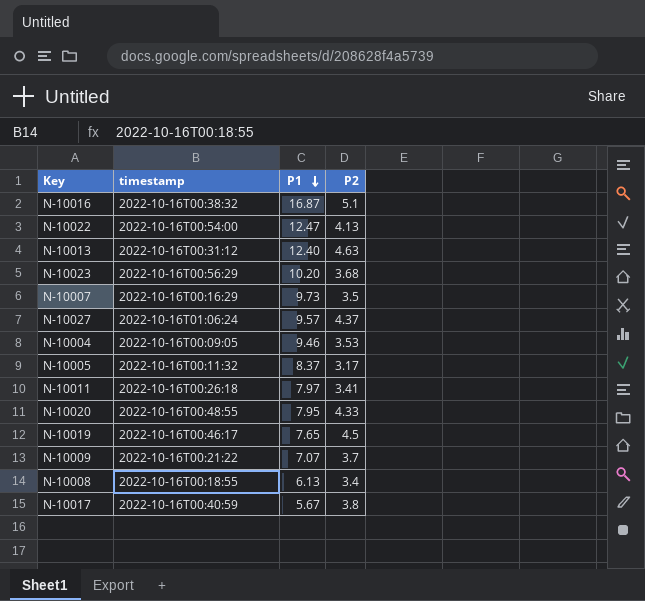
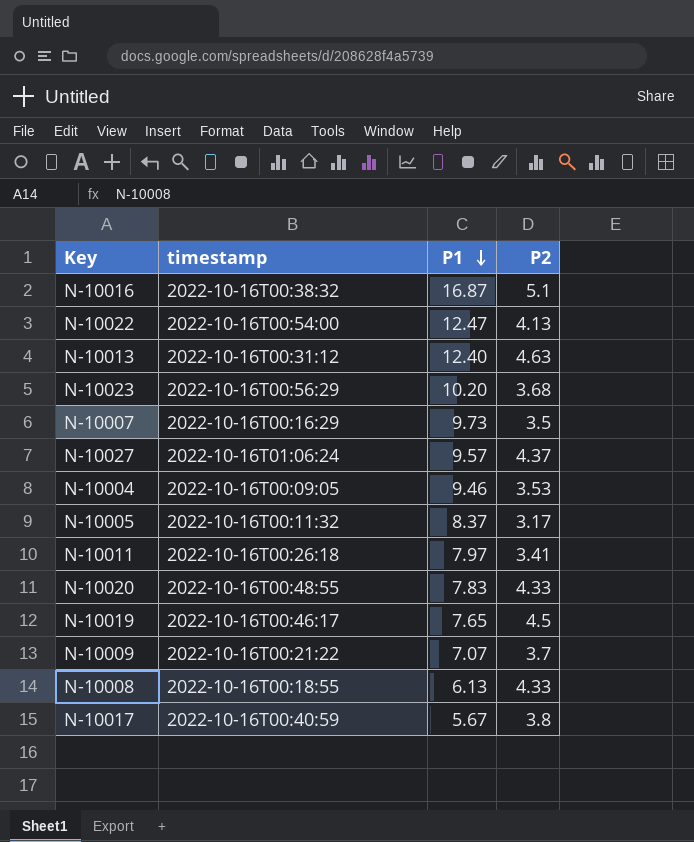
N-10020 | P1: 7.95 -> 7.83
N-10008 | P2: 3.4 -> 4.33

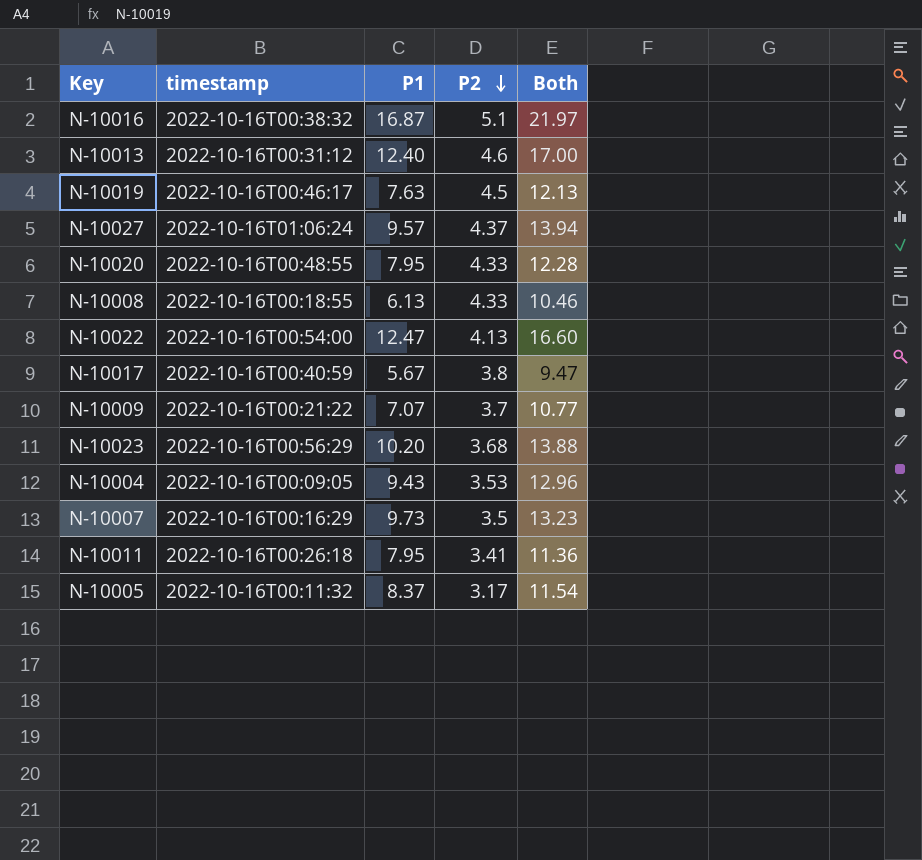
row order: P1 descending -> P2 descending
column Both | formula: none -> [P1] + [P2]
N-10013 | P2: 4.63 -> 4.6
N-10019 | P1: 7.65 -> 7.63
N-10020 | P1: 7.83 -> 7.95
N-10004 | P1: 9.46 -> 9.43
N-10011 | P1: 7.97 -> 7.95

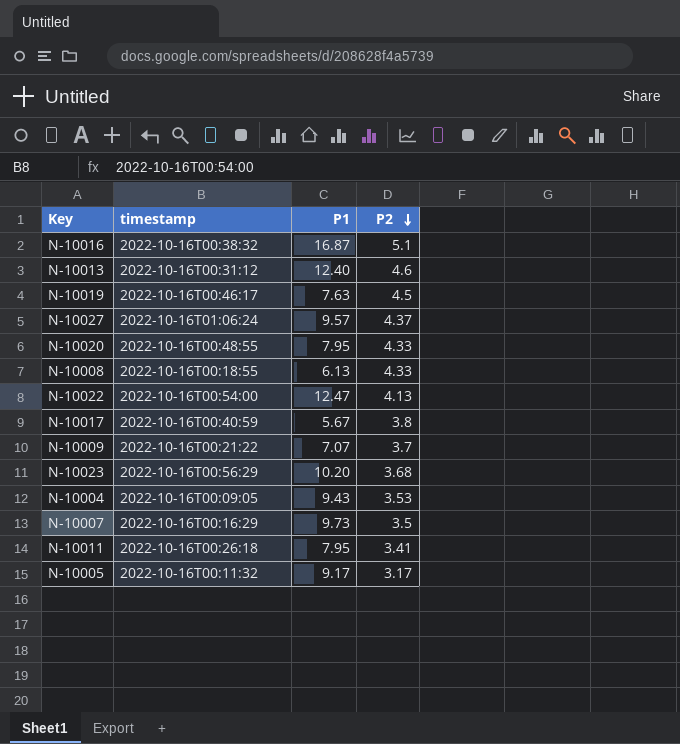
column Both | formula: [P1] + [P2] -> none
N-10005 | P1: 8.37 -> 9.17

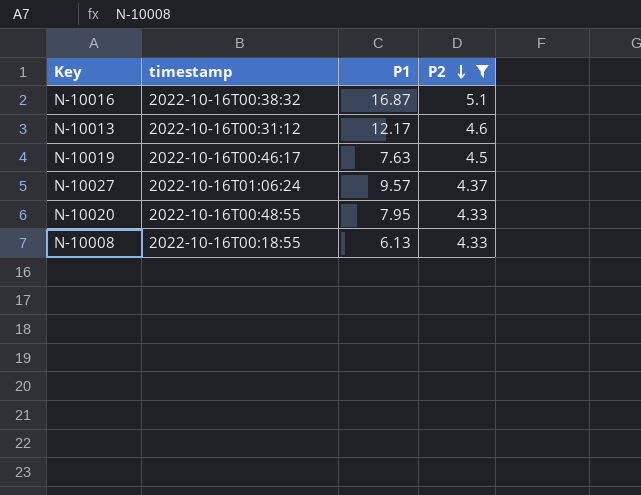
filter: none -> P2 >= 4.33
N-10013 | P1: 12.40 -> 12.17

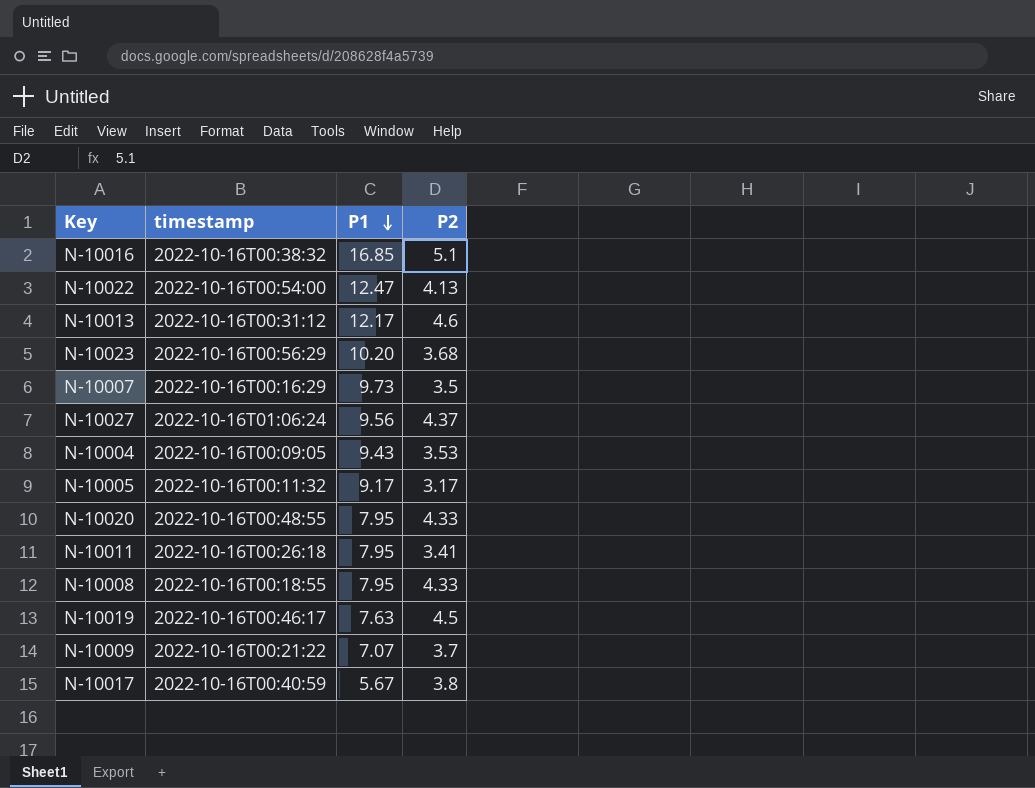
filter: P2 >= 4.33 -> none
row order: P2 descending -> P1 descending
N-10016 | P1: 16.87 -> 16.85
N-10027 | P1: 9.57 -> 9.56
N-10008 | P1: 6.13 -> 7.95

